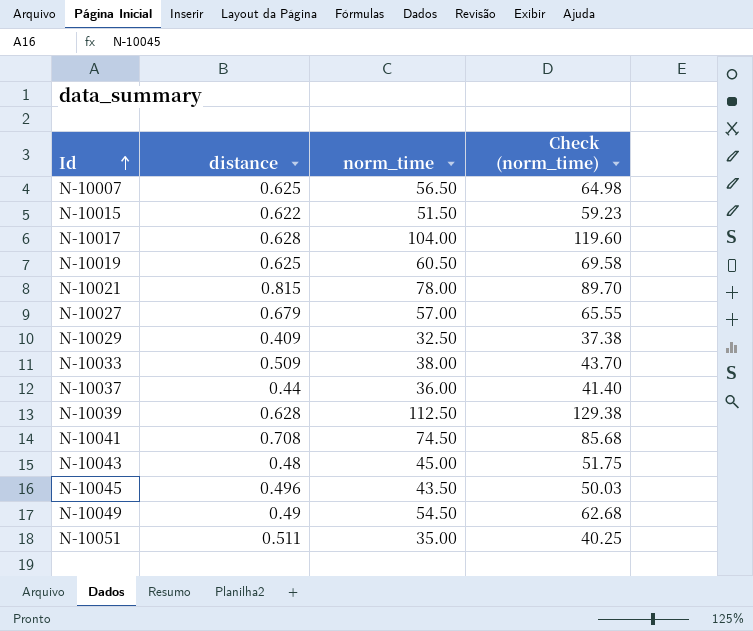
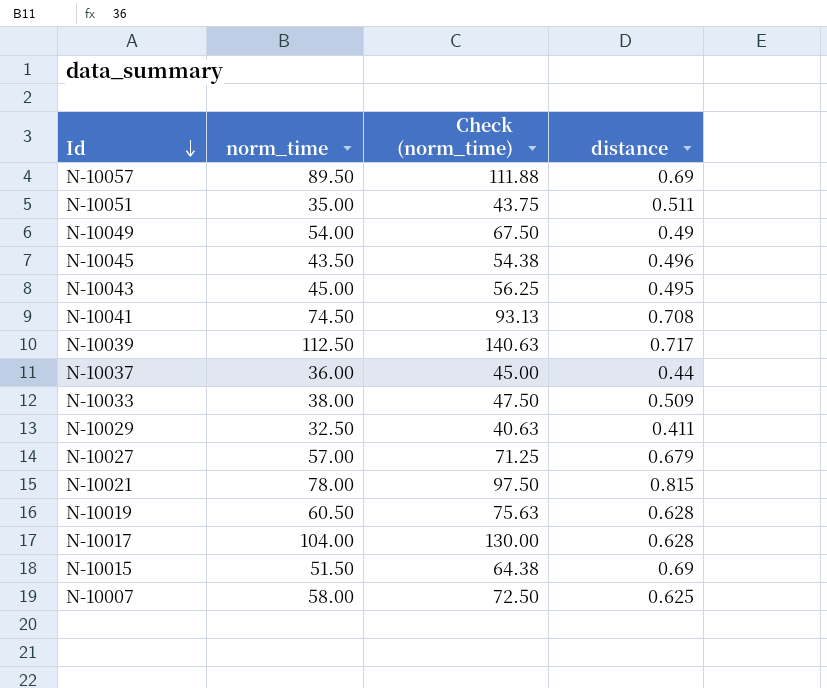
row order: Id ascending -> Id descending
column Check (norm_time) | formula: [norm_time] * 1.15 -> [norm_time] * 1.25
column distance | position: 2 -> 4
row N-10057: none -> 89.50 | 111.88 | 0.69
N-10049 | norm_time: 54.50 -> 54.00
N-10043 | distance: 0.48 -> 0.495
N-10039 | distance: 0.628 -> 0.717
N-10029 | distance: 0.409 -> 0.411
N-10019 | distance: 0.625 -> 0.628
N-10015 | distance: 0.622 -> 0.69
N-10007 | norm_time: 56.50 -> 58.00

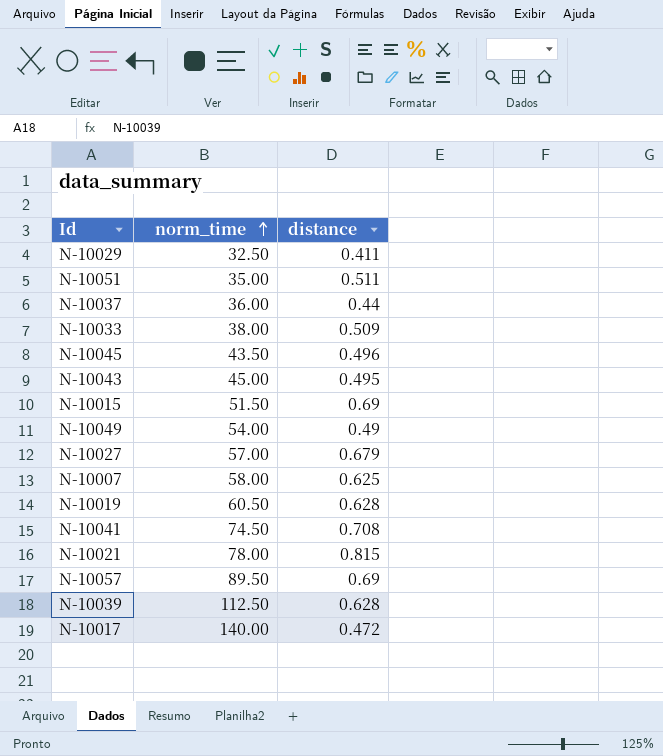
row order: Id descending -> norm_time ascending
column Check (norm_time) | formula: [norm_time] * 1.25 -> none
N-10039 | distance: 0.717 -> 0.628
N-10017 | norm_time: 104.00 -> 140.00
N-10017 | distance: 0.628 -> 0.472

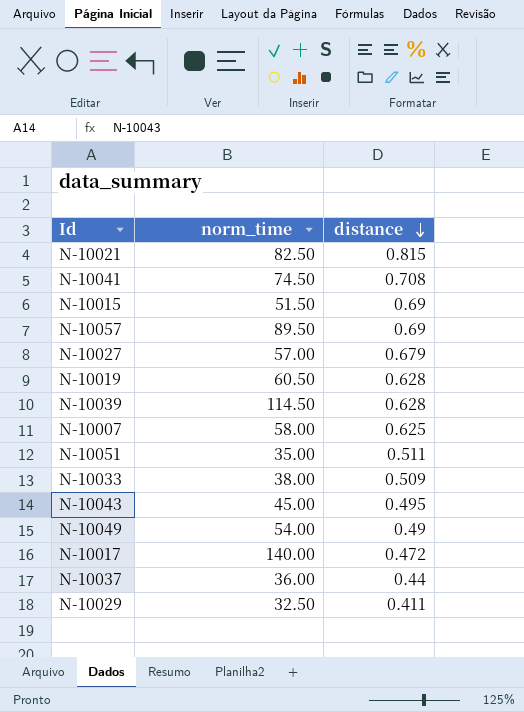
row order: norm_time ascending -> distance descending
row N-10045: 43.50 | 0.496 -> none
N-10021 | norm_time: 78.00 -> 82.50
N-10039 | norm_time: 112.50 -> 114.50

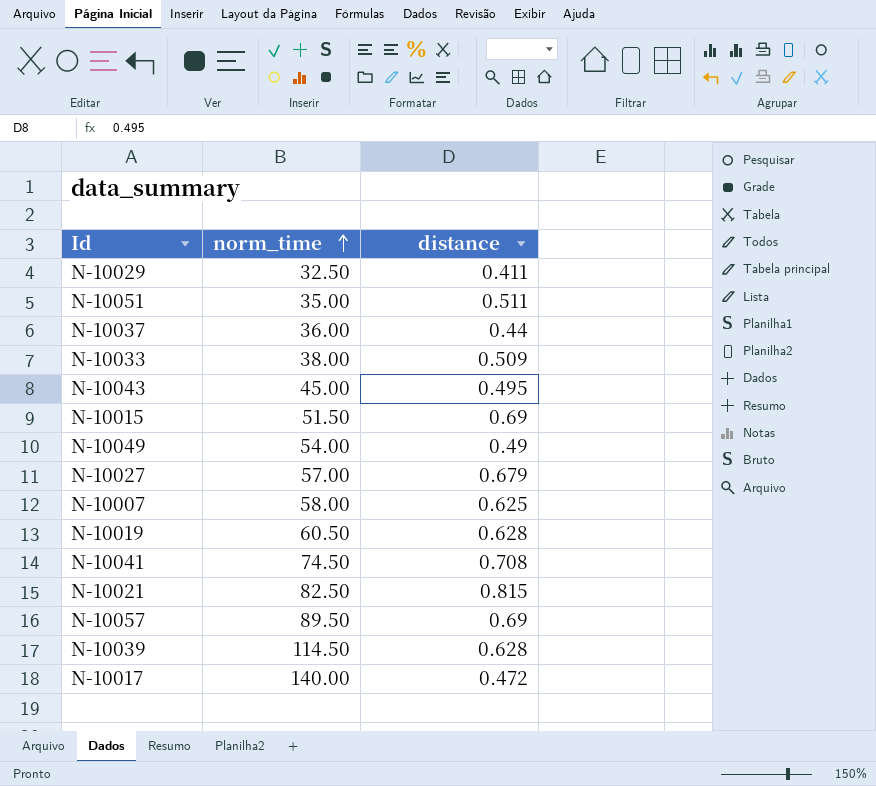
row order: distance descending -> norm_time ascending

